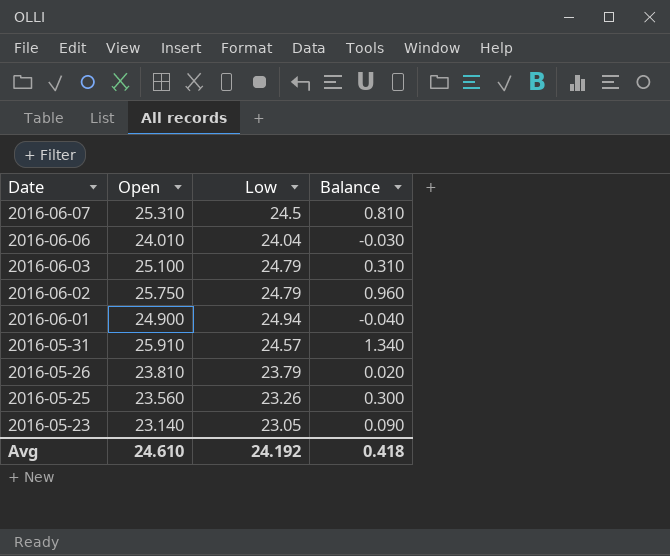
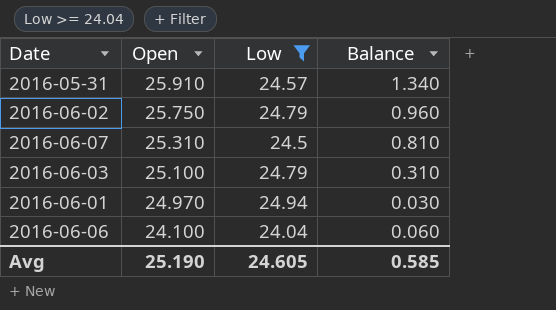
filter: none -> Low >= 24.04
row order: Date descending -> Open descending
2016-06-01 | Open: 24.900 -> 24.970
2016-06-01 | Balance: -0.040 -> 0.030
2016-06-06 | Open: 24.010 -> 24.100
2016-06-06 | Balance: -0.030 -> 0.060
Avg | Open: 24.610 -> 25.190
Avg | Low: 24.192 -> 24.605
Avg | Balance: 0.418 -> 0.585

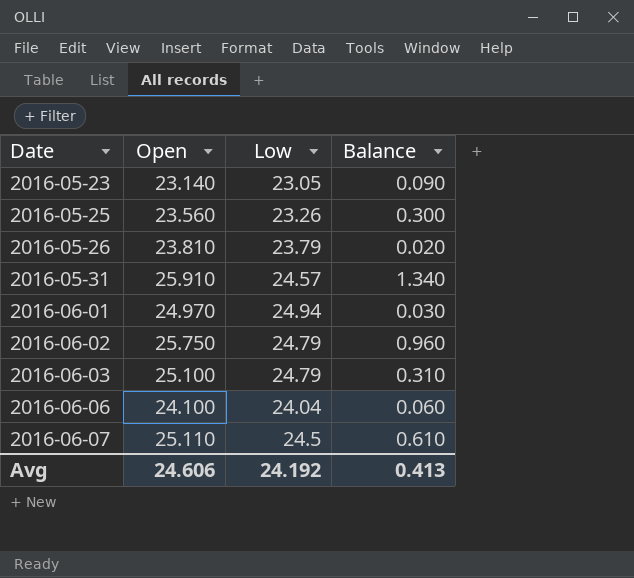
filter: Low >= 24.04 -> none
row order: Open descending -> Date ascending
2016-06-07 | Open: 25.310 -> 25.110
2016-06-07 | Balance: 0.810 -> 0.610
Avg | Open: 25.190 -> 24.606
Avg | Low: 24.605 -> 24.192
Avg | Balance: 0.585 -> 0.413

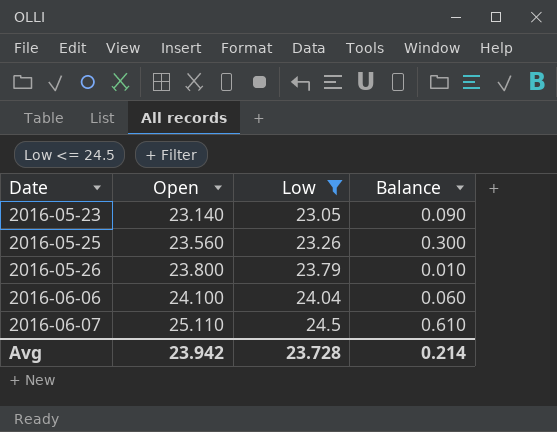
filter: none -> Low <= 24.5
2016-05-26 | Open: 23.810 -> 23.800
2016-05-26 | Balance: 0.020 -> 0.010
Avg | Open: 24.606 -> 23.942
Avg | Low: 24.192 -> 23.728
Avg | Balance: 0.413 -> 0.214

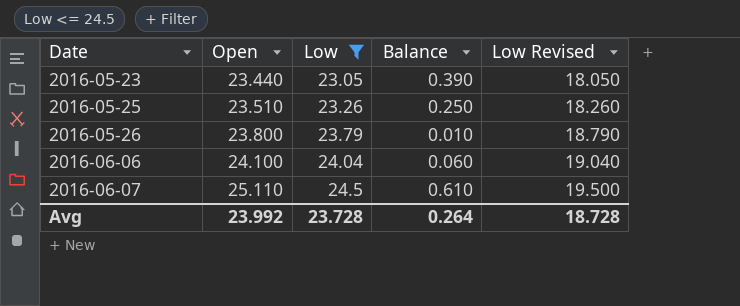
column Low Revised | formula: none -> [Low] - 5
2016-05-23 | Open: 23.140 -> 23.440
2016-05-23 | Balance: 0.090 -> 0.390
2016-05-25 | Open: 23.560 -> 23.510
2016-05-25 | Balance: 0.300 -> 0.250
Avg | Open: 23.942 -> 23.992
Avg | Balance: 0.214 -> 0.264

